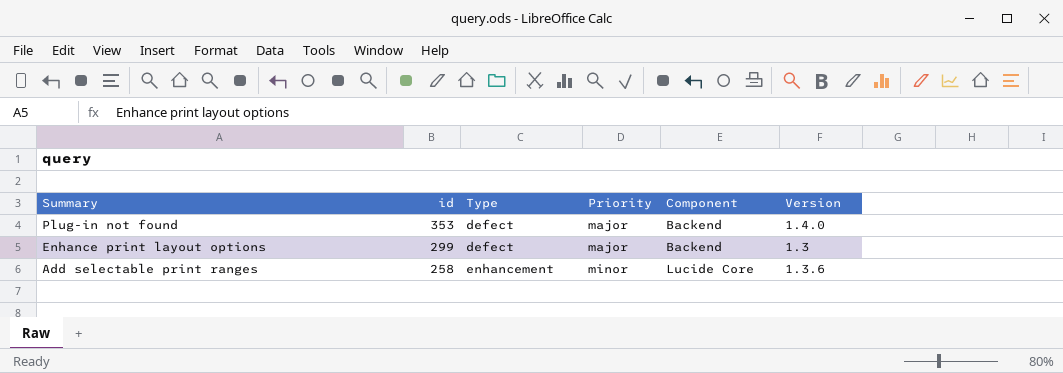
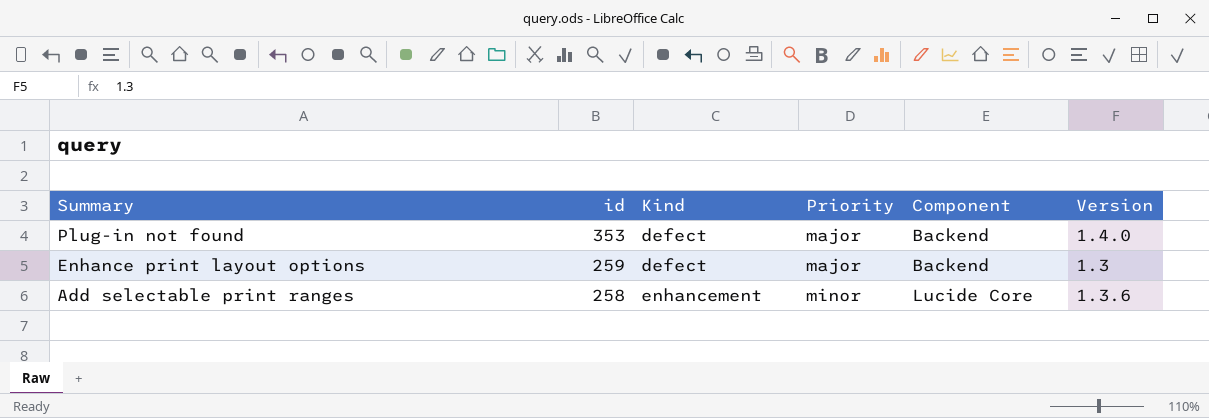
column name: Type -> Kind
Enhance print layout options | id: 299 -> 259

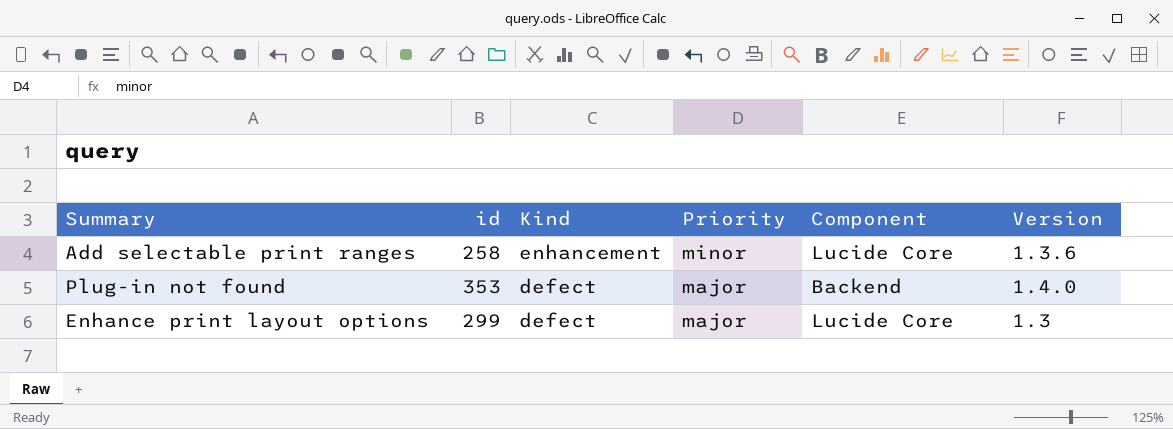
row order: Summary descending -> Kind descending
Enhance print layout options | id: 259 -> 299
Enhance print layout options | Component: Backend -> Lucide Core

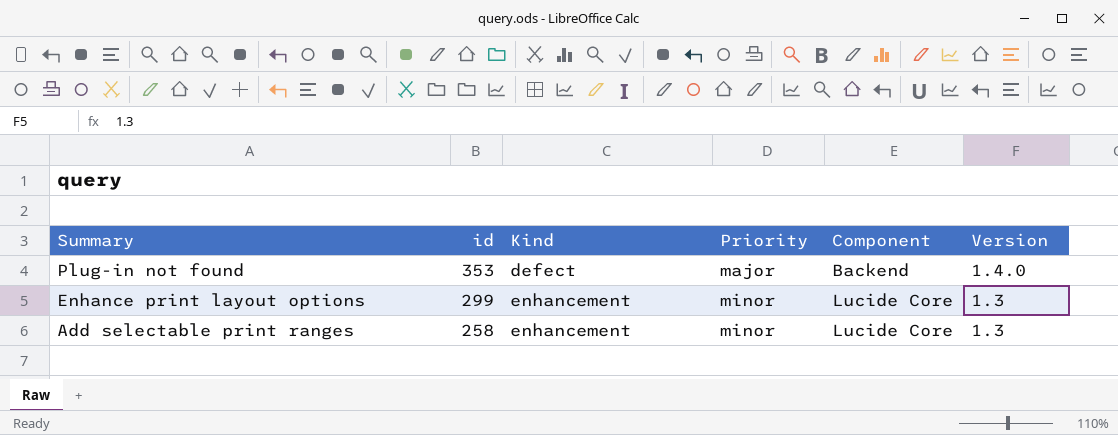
row order: Kind descending -> Summary descending
Enhance print layout options | Kind: defect -> enhancement
Enhance print layout options | Priority: major -> minor
Add selectable print ranges | Version: 1.3.6 -> 1.3

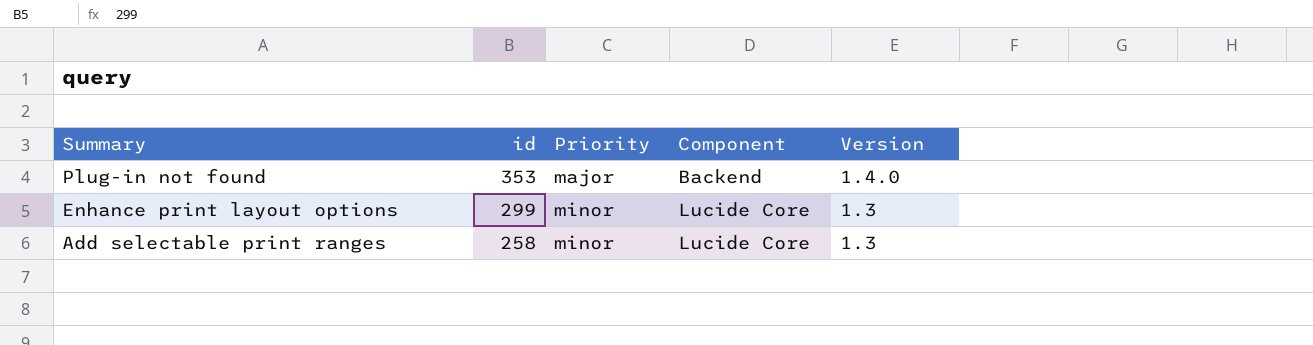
column Kind | position: 3 -> none

